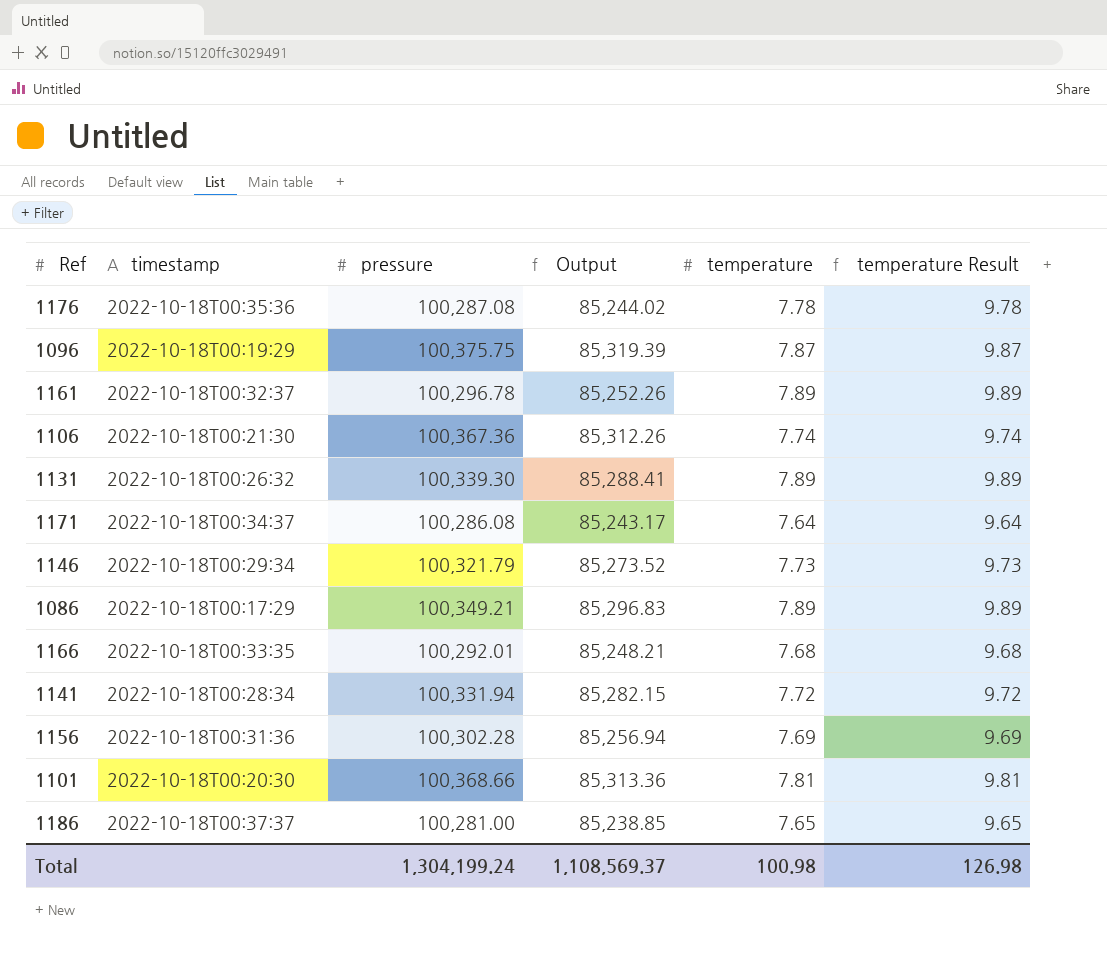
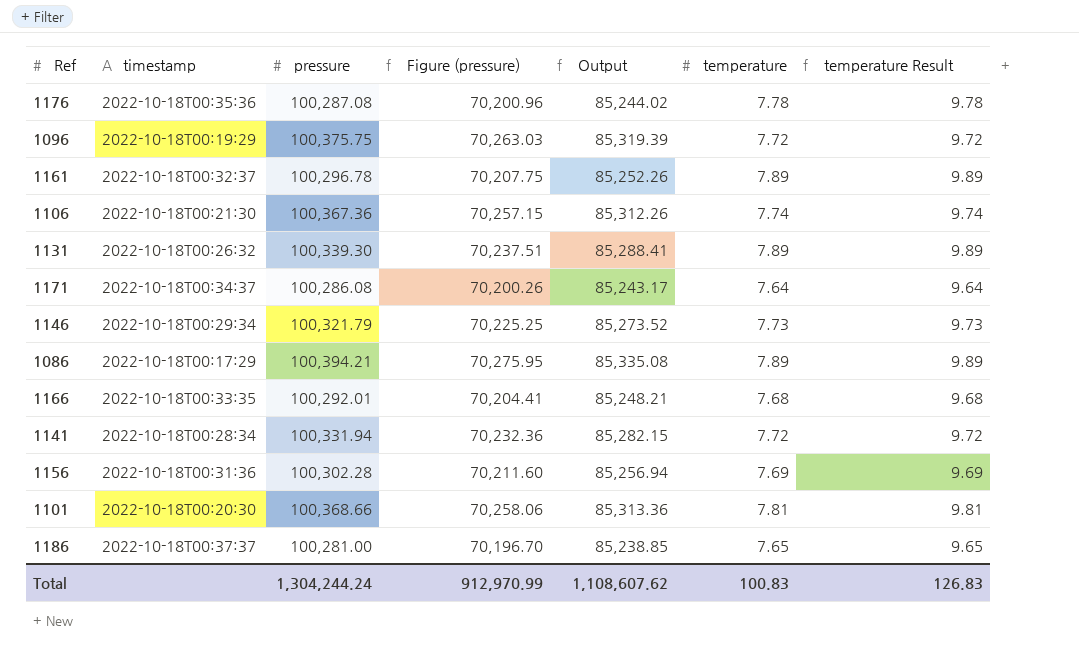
column Figure (pressure) | formula: none -> [pressure] * 0.7
1096 | temperature: 7.87 -> 7.72
1096 | temperature Result: 9.87 -> 9.72
1086 | pressure: 100,349.21 -> 100,394.21
1086 | Output: 85,296.83 -> 85,335.08
Total | pressure: 1,304,199.24 -> 1,304,244.24
Total | Output: 1,108,569.37 -> 1,108,607.62
Total | temperature: 100.98 -> 100.83
Total | temperature Result: 126.98 -> 126.83

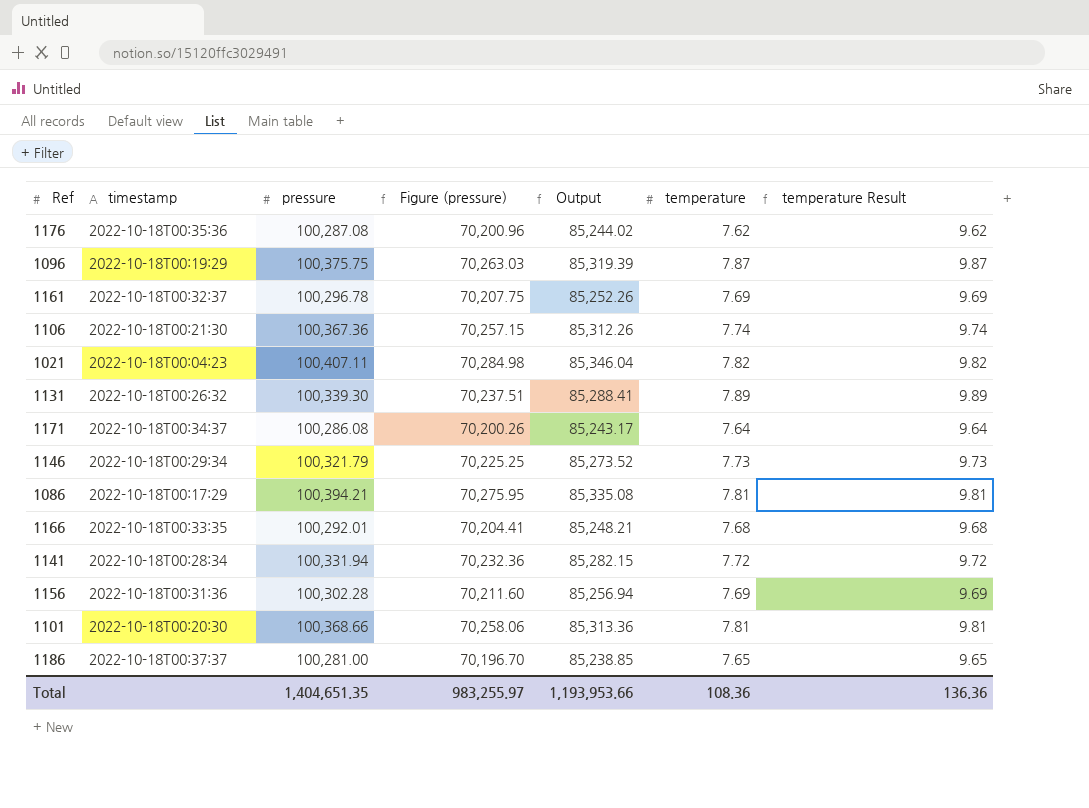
1176 | temperature: 7.78 -> 7.62
1176 | temperature Result: 9.78 -> 9.62
1096 | temperature: 7.72 -> 7.87
1096 | temperature Result: 9.72 -> 9.87
1161 | temperature: 7.89 -> 7.69
1161 | temperature Result: 9.89 -> 9.69
row 1021: none -> 2022-10-18T00:04:23 | 100,407.11 | 70,284.98 | 85,346.04 | 7.82 | 9.82
1086 | temperature: 7.89 -> 7.81
1086 | temperature Result: 9.89 -> 9.81
Total | pressure: 1,304,244.24 -> 1,404,651.35
Total | Figure (pressure): 912,970.99 -> 983,255.97
Total | Output: 1,108,607.62 -> 1,193,953.66
Total | temperature: 100.83 -> 108.36
Total | temperature Result: 126.83 -> 136.36

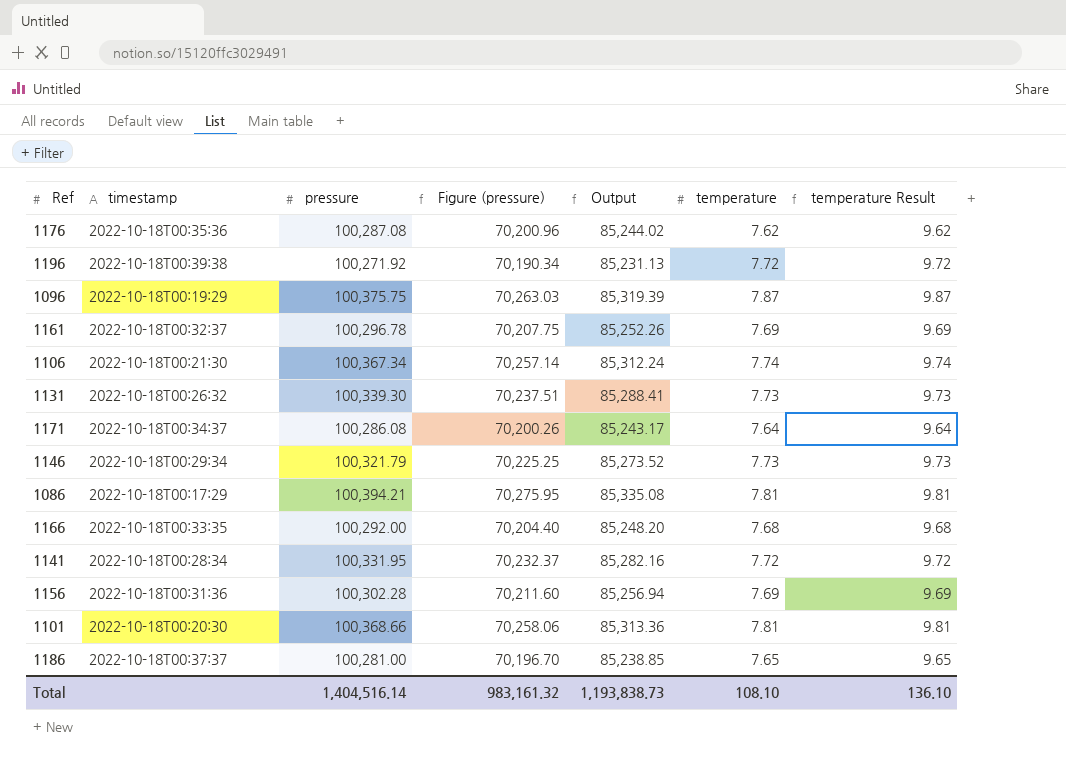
row 1021: 2022-10-18T00:04:23 | 100,407.11 | 70,284.98 | 85,346.04 | 7.82 | 9.82 -> none
row 1196: none -> 2022-10-18T00:39:38 | 100,271.92 | 70,190.34 | 85,231.13 | 7.72 | 9.72
1106 | pressure: 100,367.36 -> 100,367.34
1106 | Figure (pressure): 70,257.15 -> 70,257.14
1106 | Output: 85,312.26 -> 85,312.24
1131 | temperature: 7.89 -> 7.73
1131 | temperature Result: 9.89 -> 9.73
1166 | pressure: 100,292.01 -> 100,292.00
1166 | Figure (pressure): 70,204.41 -> 70,204.40
1166 | Output: 85,248.21 -> 85,248.20
1141 | pressure: 100,331.94 -> 100,331.95
1141 | Figure (pressure): 70,232.36 -> 70,232.37
1141 | Output: 85,282.15 -> 85,282.16
Total | pressure: 1,404,651.35 -> 1,404,516.14
Total | Figure (pressure): 983,255.97 -> 983,161.32
Total | Output: 1,193,953.66 -> 1,193,838.73
Total | temperature: 108.36 -> 108.10
Total | temperature Result: 136.36 -> 136.10

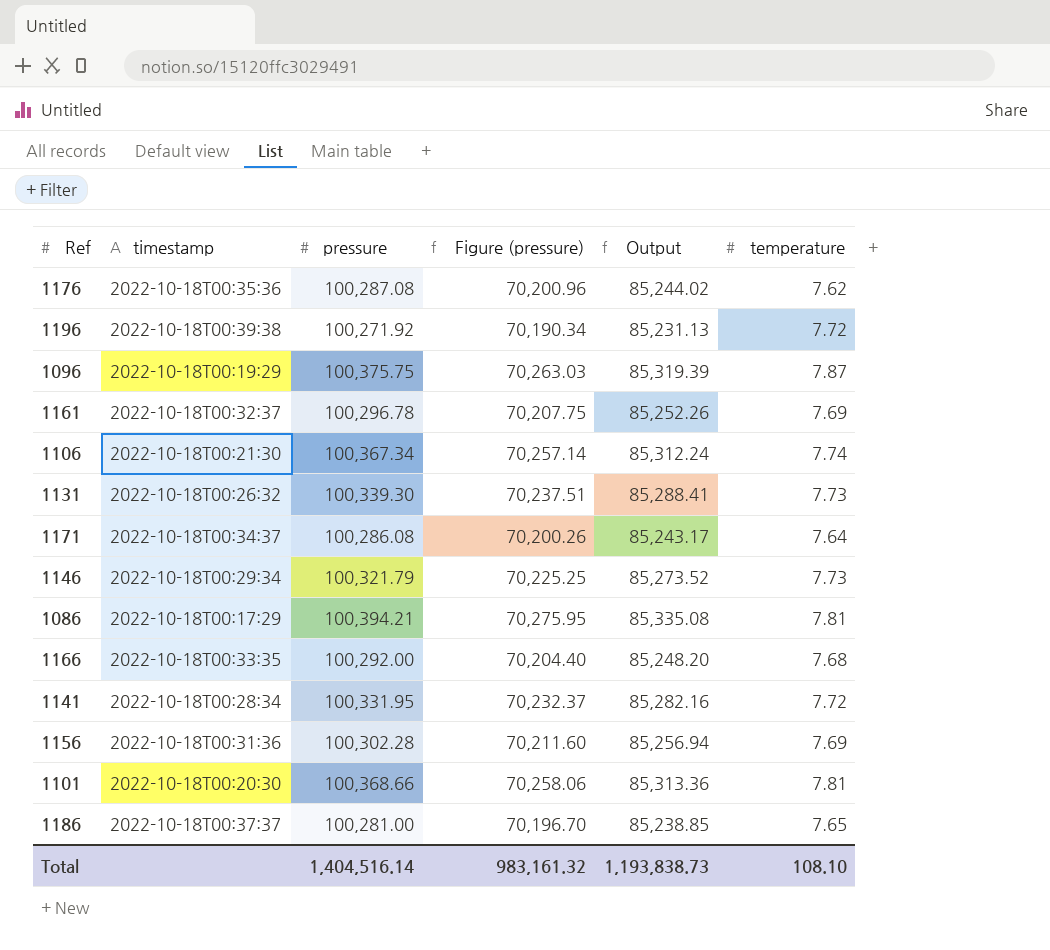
column temperature Result | formula: [temperature] + 2 -> none

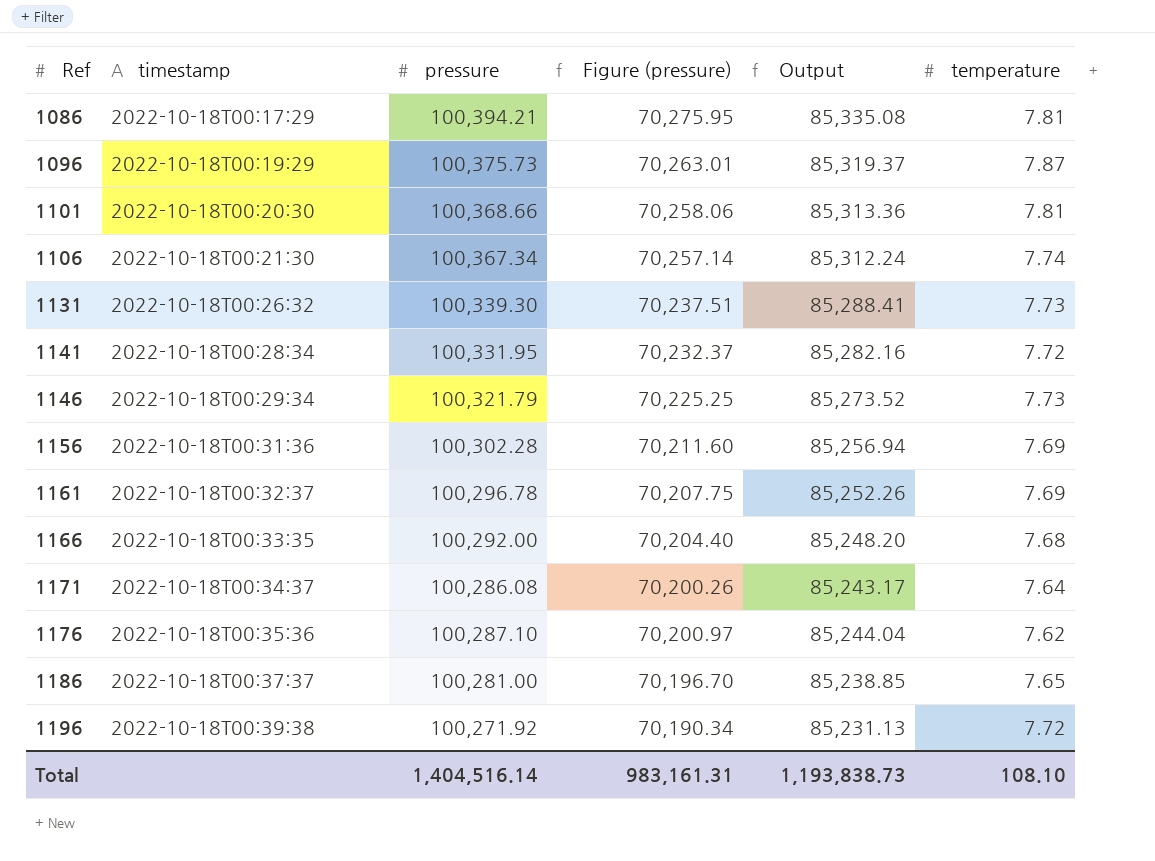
row order: none -> Ref ascending
1096 | pressure: 100,375.75 -> 100,375.73
1096 | Figure (pressure): 70,263.03 -> 70,263.01
1096 | Output: 85,319.39 -> 85,319.37
1176 | pressure: 100,287.08 -> 100,287.10
1176 | Figure (pressure): 70,200.96 -> 70,200.97
1176 | Output: 85,244.02 -> 85,244.04
Total | Figure (pressure): 983,161.32 -> 983,161.31

